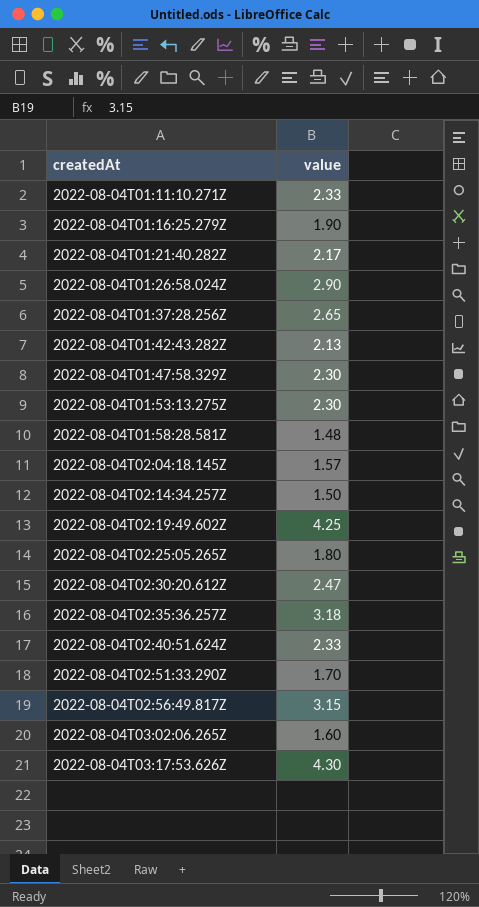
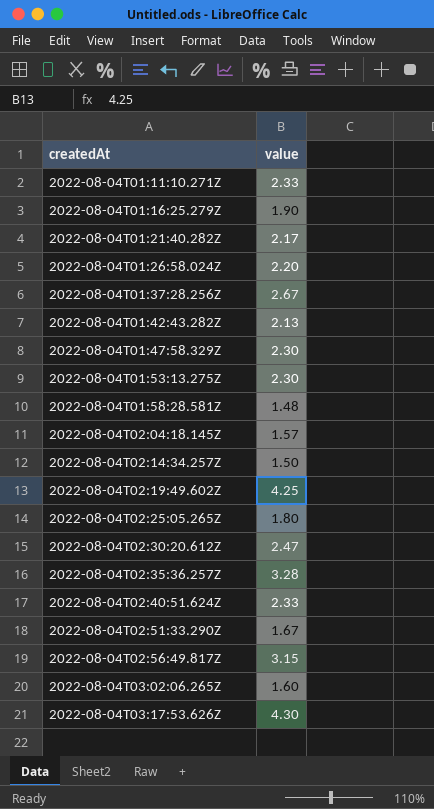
2022-08-04T01:26:58.024Z | value: 2.90 -> 2.20
2022-08-04T01:37:28.256Z | value: 2.65 -> 2.67
2022-08-04T02:35:36.257Z | value: 3.18 -> 3.28
2022-08-04T02:51:33.290Z | value: 1.70 -> 1.67

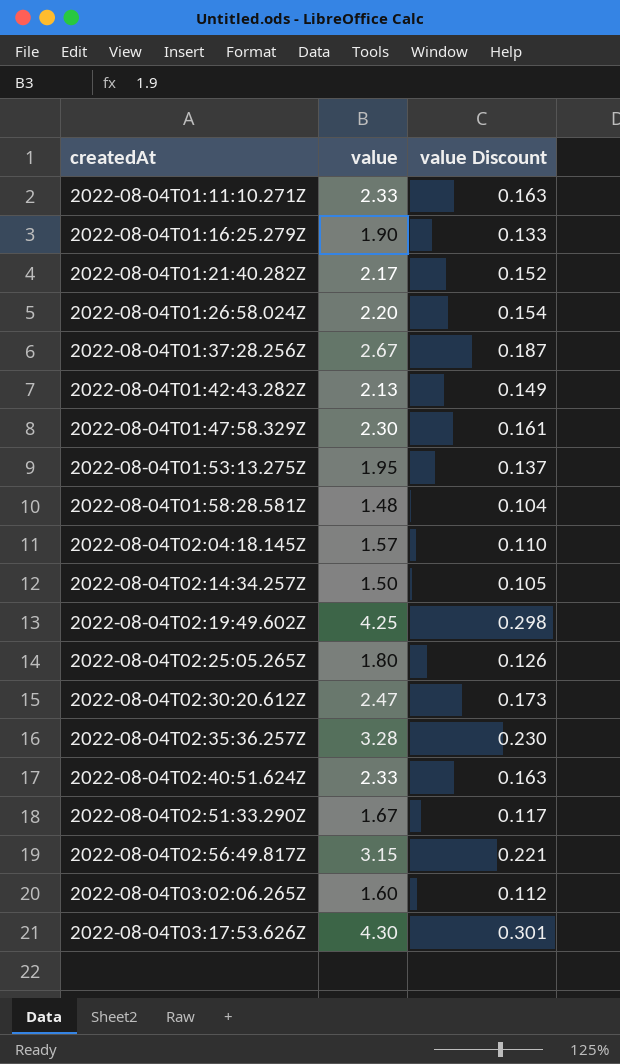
column value Discount | formula: none -> [value] * 0.07
2022-08-04T01:53:13.275Z | value: 2.30 -> 1.95

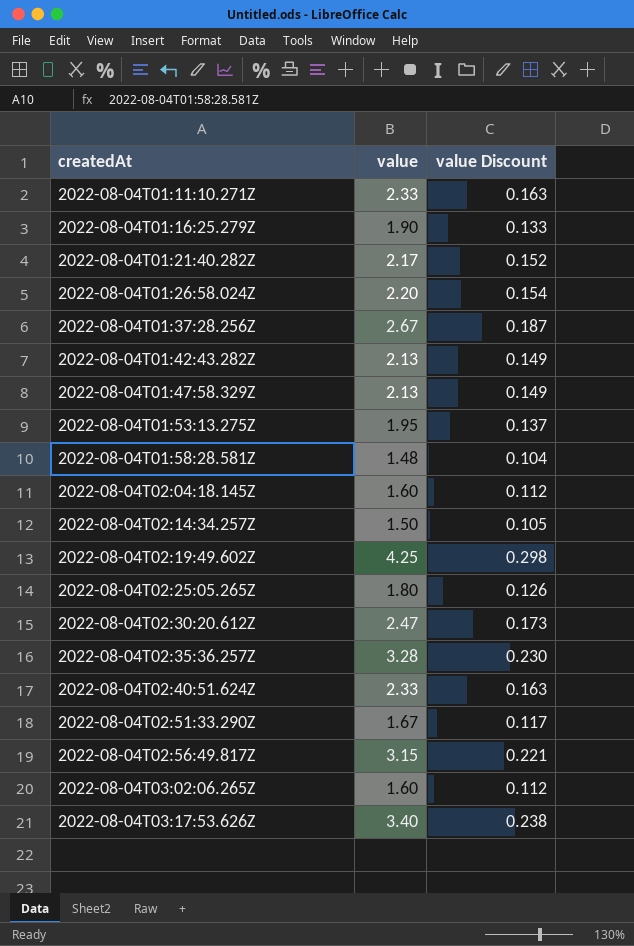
2022-08-04T01:47:58.329Z | value: 2.30 -> 2.13
2022-08-04T01:47:58.329Z | value Discount: 0.161 -> 0.149
2022-08-04T02:04:18.145Z | value: 1.57 -> 1.60
2022-08-04T02:04:18.145Z | value Discount: 0.110 -> 0.112
2022-08-04T03:17:53.626Z | value: 4.30 -> 3.40
2022-08-04T03:17:53.626Z | value Discount: 0.301 -> 0.238

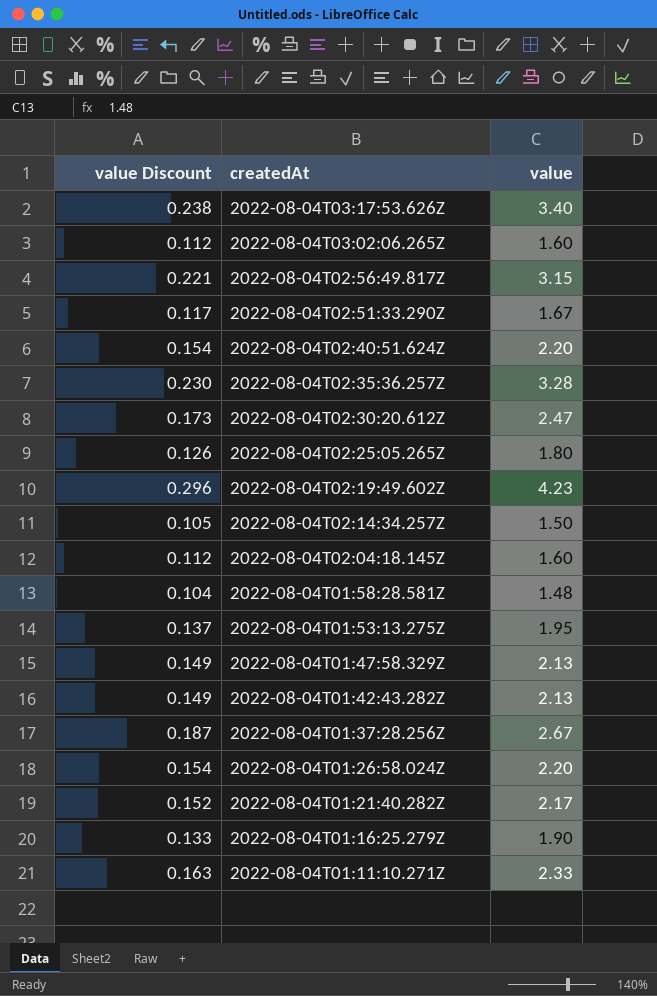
row order: createdAt ascending -> createdAt descending
column value Discount | position: 3 -> 1
2022-08-04T02:40:51.624Z | value Discount: 0.163 -> 0.154
2022-08-04T02:40:51.624Z | value: 2.33 -> 2.20
2022-08-04T02:19:49.602Z | value Discount: 0.298 -> 0.296
2022-08-04T02:19:49.602Z | value: 4.25 -> 4.23

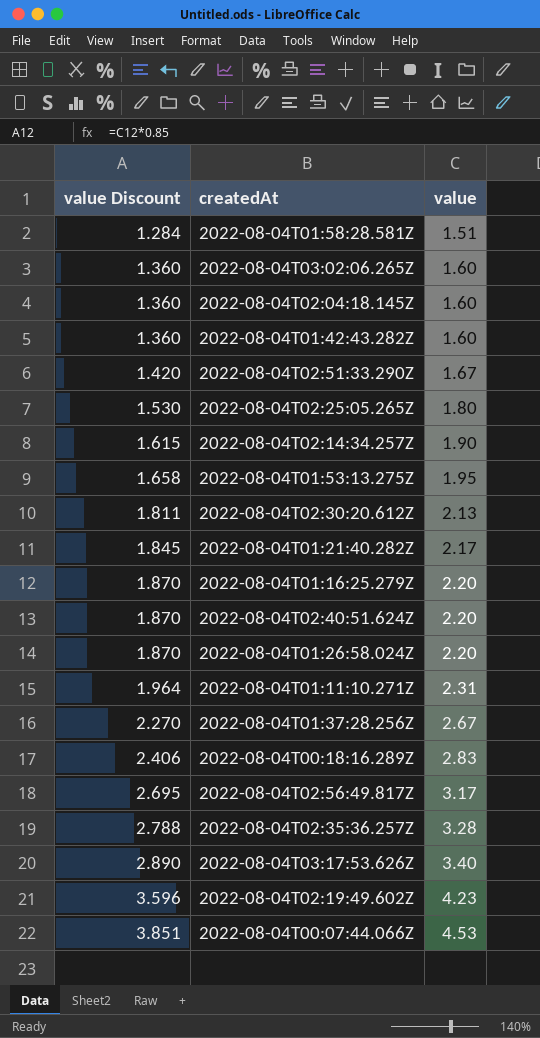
row order: createdAt descending -> value Discount ascending
column value Discount | formula: [value] * 0.07 -> [value] * 0.85
row 2022-08-04T01:47:58.329Z: 0.149 | 2.13 -> none
2022-08-04T01:58:28.581Z | value: 1.48 -> 1.51
2022-08-04T01:42:43.282Z | value: 2.13 -> 1.60
2022-08-04T02:14:34.257Z | value: 1.50 -> 1.90
2022-08-04T02:30:20.612Z | value: 2.47 -> 2.13
2022-08-04T01:16:25.279Z | value: 1.90 -> 2.20
2022-08-04T01:11:10.271Z | value: 2.33 -> 2.31
row 2022-08-04T00:18:16.289Z: none -> 2.406 | 2.83
2022-08-04T02:56:49.817Z | value: 3.15 -> 3.17
row 2022-08-04T00:07:44.066Z: none -> 3.851 | 4.53

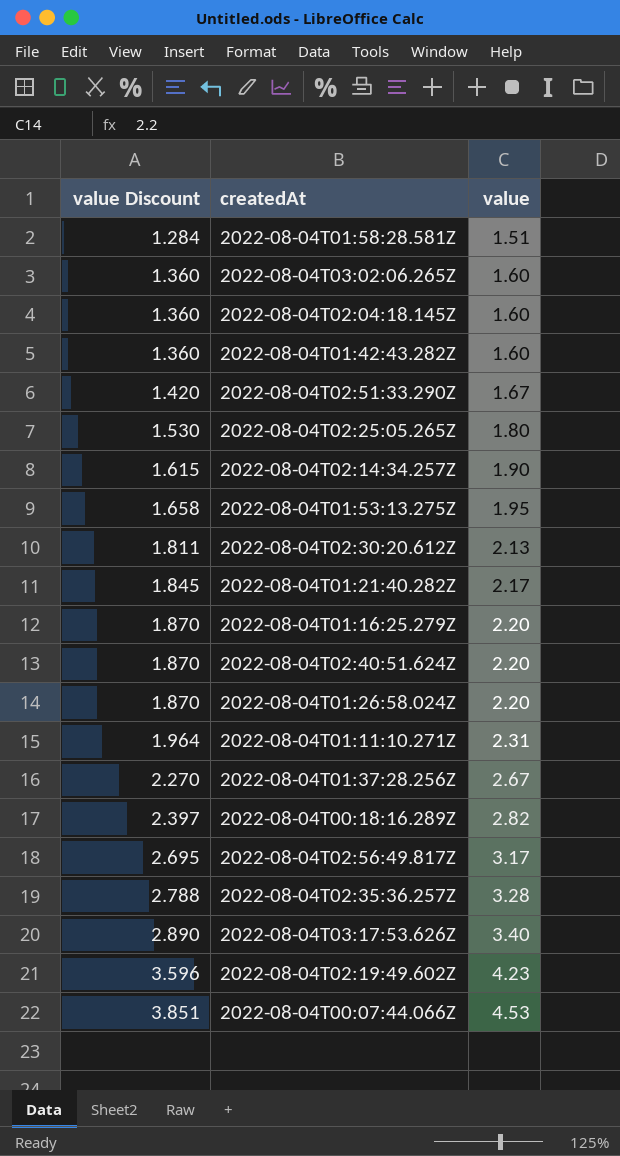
2022-08-04T00:18:16.289Z | value Discount: 2.406 -> 2.397
2022-08-04T00:18:16.289Z | value: 2.83 -> 2.82

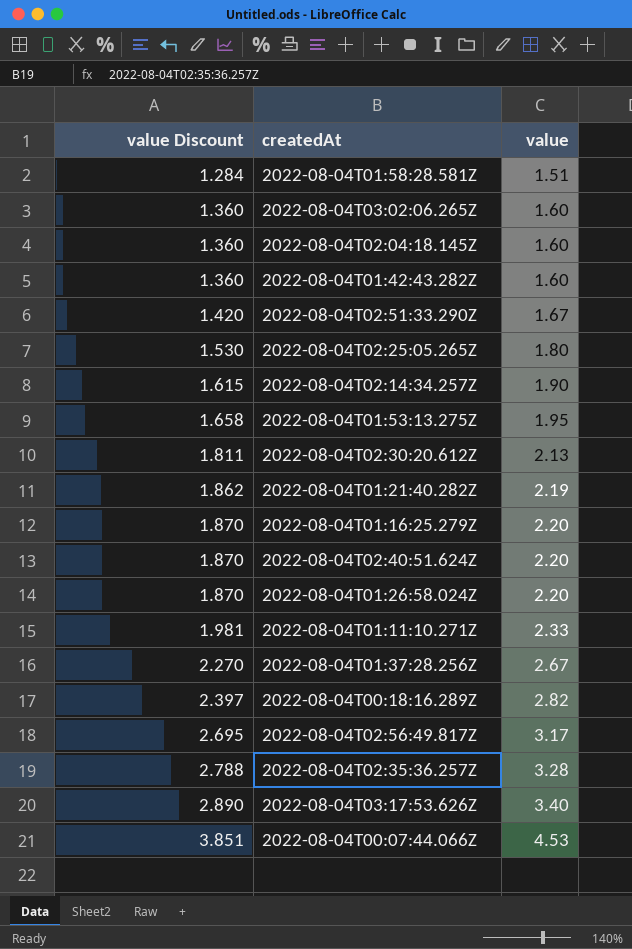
row 2022-08-04T02:19:49.602Z: 3.596 | 4.23 -> none
2022-08-04T01:21:40.282Z | value Discount: 1.845 -> 1.862
2022-08-04T01:21:40.282Z | value: 2.17 -> 2.19
2022-08-04T01:11:10.271Z | value Discount: 1.964 -> 1.981
2022-08-04T01:11:10.271Z | value: 2.31 -> 2.33

